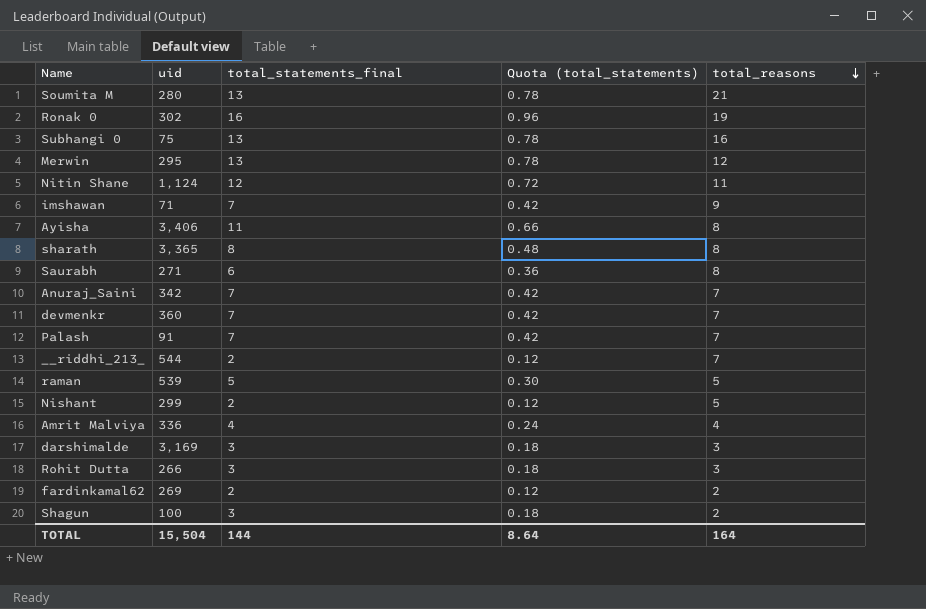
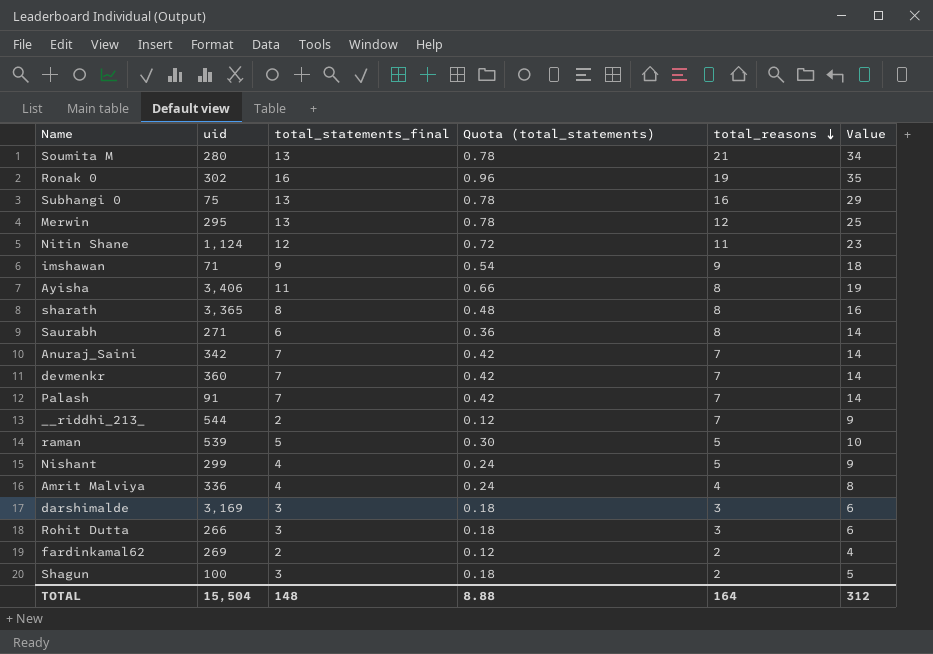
column Value | formula: none -> [total_statements_final] + [total_reasons]
imshawan | total_statements_final: 7 -> 9
imshawan | Quota (total_statements): 0.42 -> 0.54
Nishant | total_statements_final: 2 -> 4
Nishant | Quota (total_statements): 0.12 -> 0.24
TOTAL | total_statements_final: 144 -> 148
TOTAL | Quota (total_statements): 8.64 -> 8.88

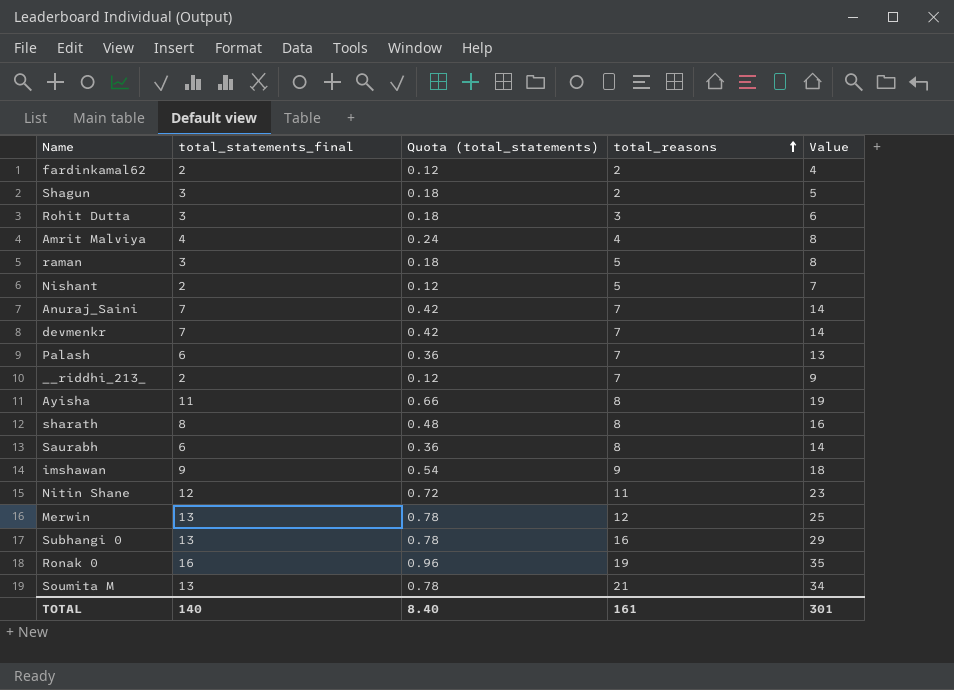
row order: total_reasons descending -> total_reasons ascending
column uid | position: 2 -> none
row darshimalde: 3,169 | 3 | 0.18 | 3 | 6 -> none
raman | total_statements_final: 5 -> 3
raman | Quota (total_statements): 0.30 -> 0.18
raman | Value: 10 -> 8
Nishant | total_statements_final: 4 -> 2
Nishant | Quota (total_statements): 0.24 -> 0.12
Nishant | Value: 9 -> 7
Palash | total_statements_final: 7 -> 6
Palash | Quota (total_statements): 0.42 -> 0.36
Palash | Value: 14 -> 13
TOTAL | total_statements_final: 148 -> 140
TOTAL | Quota (total_statements): 8.88 -> 8.40
TOTAL | total_reasons: 164 -> 161
TOTAL | Value: 312 -> 301

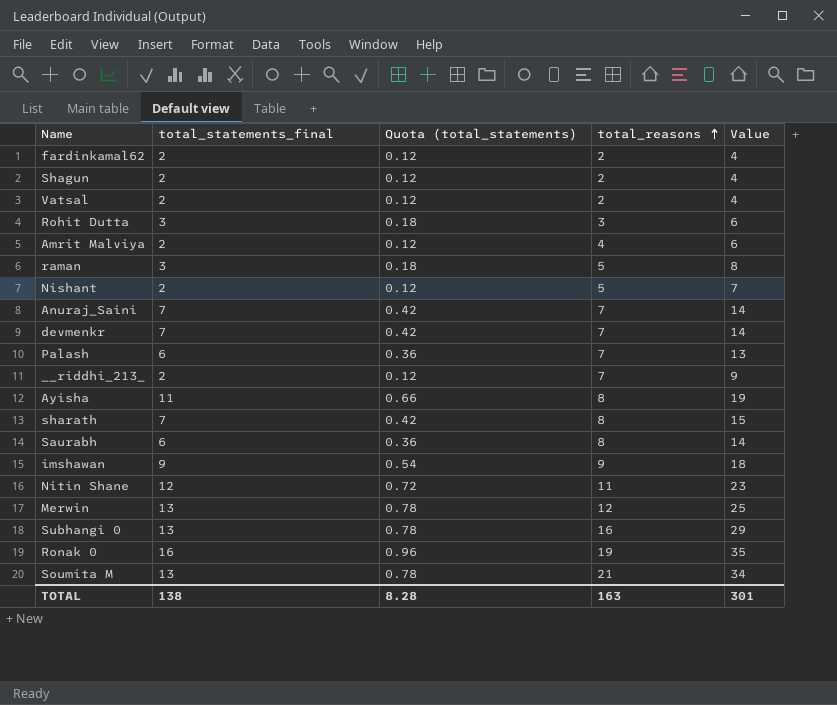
Shagun | total_statements_final: 3 -> 2
Shagun | Quota (total_statements): 0.18 -> 0.12
Shagun | Value: 5 -> 4
row Vatsal: none -> 2 | 0.12 | 2 | 4
Amrit Malviya | total_statements_final: 4 -> 2
Amrit Malviya | Quota (total_statements): 0.24 -> 0.12
Amrit Malviya | Value: 8 -> 6
sharath | total_statements_final: 8 -> 7
sharath | Quota (total_statements): 0.48 -> 0.42
sharath | Value: 16 -> 15
TOTAL | total_statements_final: 140 -> 138
TOTAL | Quota (total_statements): 8.40 -> 8.28
TOTAL | total_reasons: 161 -> 163

